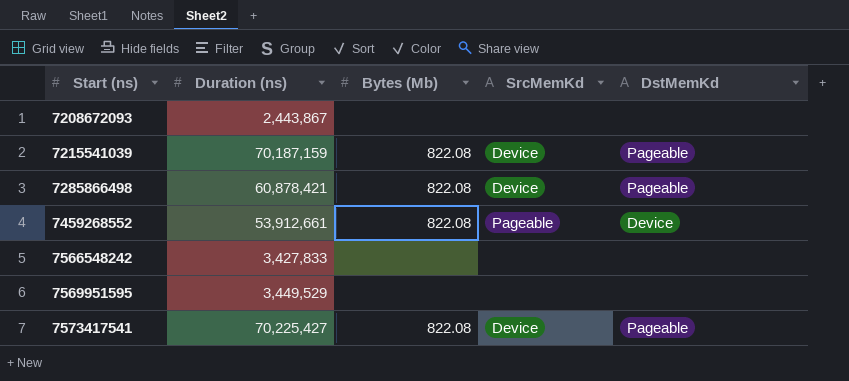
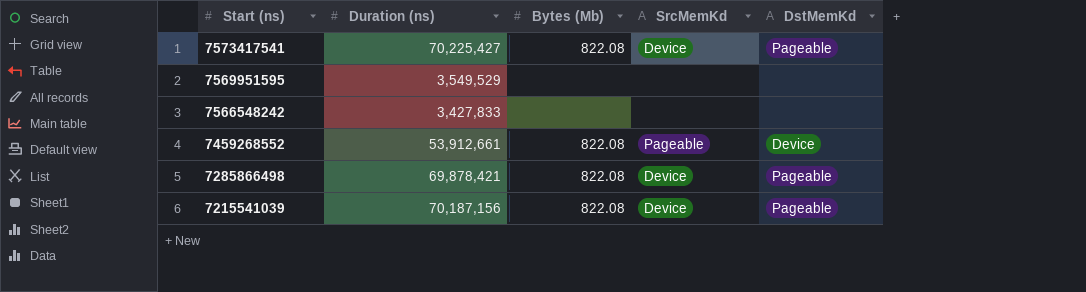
row order: Start (ns) ascending -> Start (ns) descending
row 7208672093: 2,443,867 | none | none | none -> none
7569951595 | Duration (ns): 3,449,529 -> 3,549,529
7285866498 | Duration (ns): 60,878,421 -> 69,878,421
7215541039 | Duration (ns): 70,187,159 -> 70,187,156

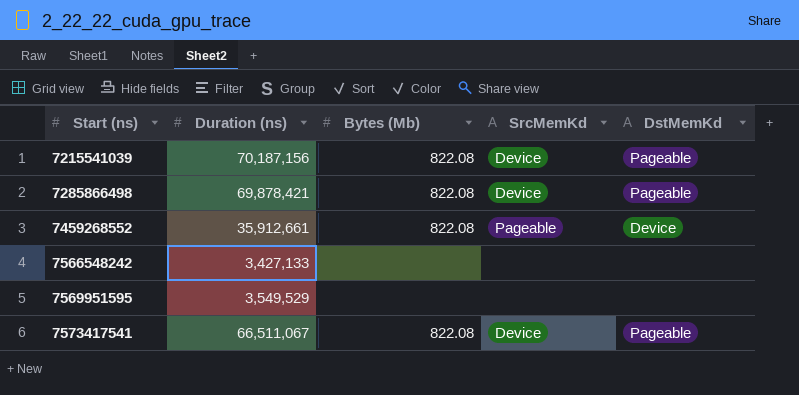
row order: Start (ns) descending -> Start (ns) ascending
7459268552 | Duration (ns): 53,912,661 -> 35,912,661
7566548242 | Duration (ns): 3,427,833 -> 3,427,133
7573417541 | Duration (ns): 70,225,427 -> 66,511,067

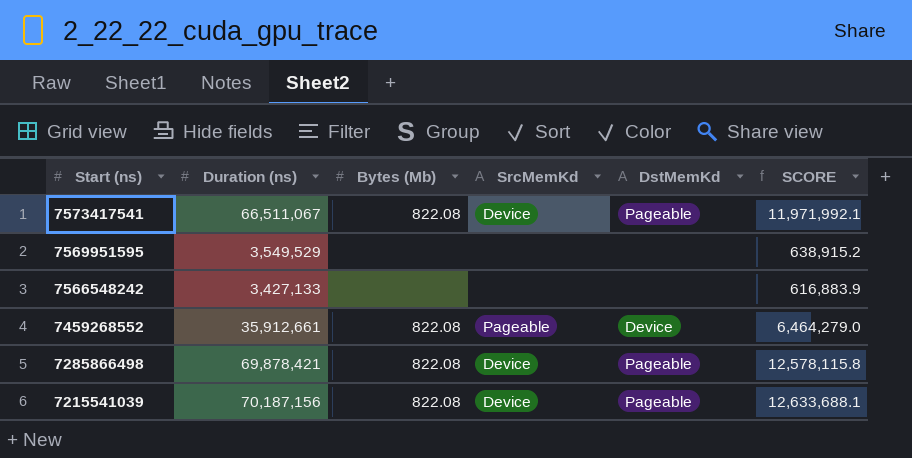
row order: Start (ns) ascending -> Start (ns) descending
column SCORE | formula: none -> [Duration (ns)] * 0.18

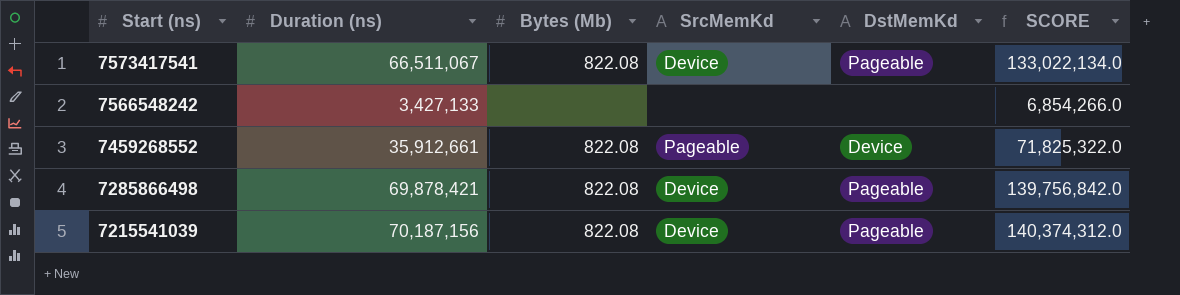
column SCORE | formula: [Duration (ns)] * 0.18 -> [Duration (ns)] * 2
row 7569951595: 3,549,529 | none | none | none | 638,915.2 -> none

